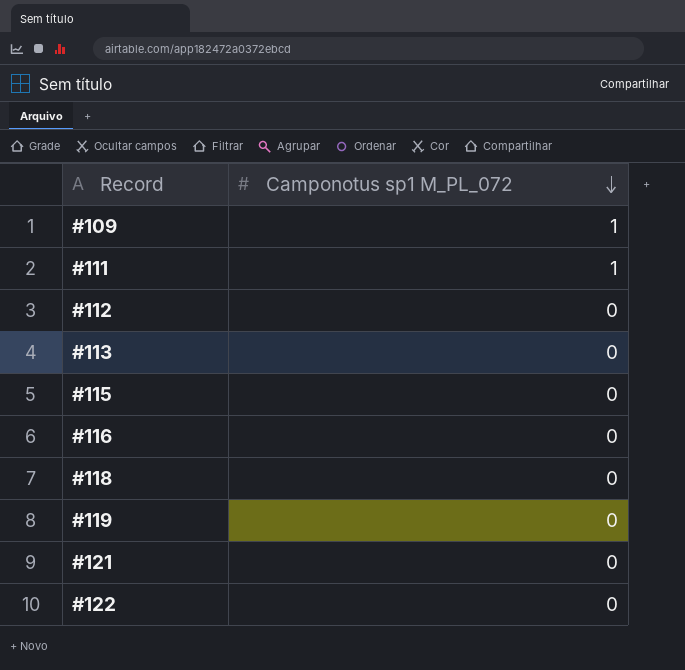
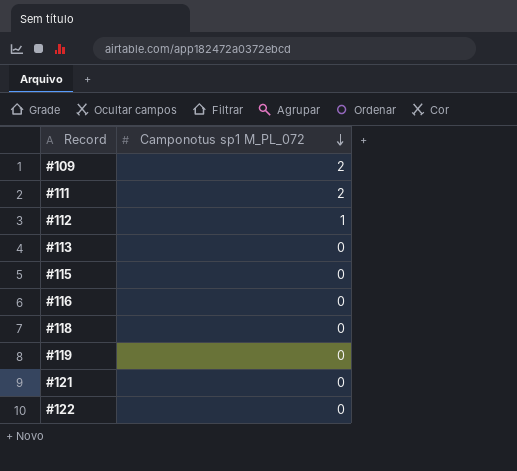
#109 | Camponotus sp1 M_PL_072: 1 -> 2
#111 | Camponotus sp1 M_PL_072: 1 -> 2
#112 | Camponotus sp1 M_PL_072: 0 -> 1

